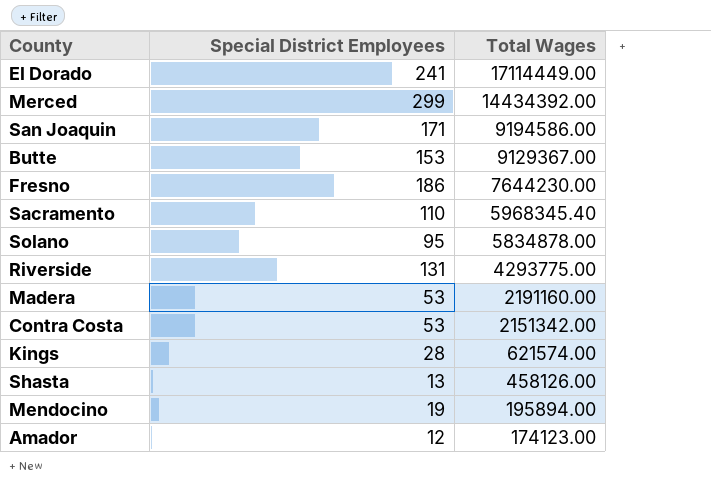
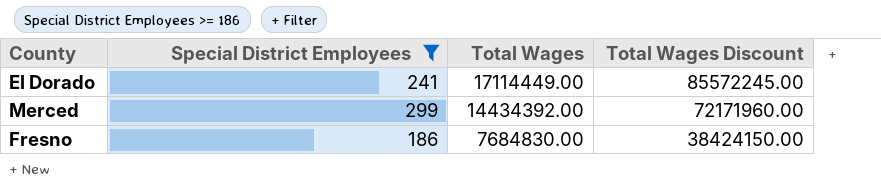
filter: none -> Special District Employees >= 186
column Total Wages Discount | formula: none -> [Total Wages] * 5
Fresno | Total Wages: 7644230.00 -> 7684830.00

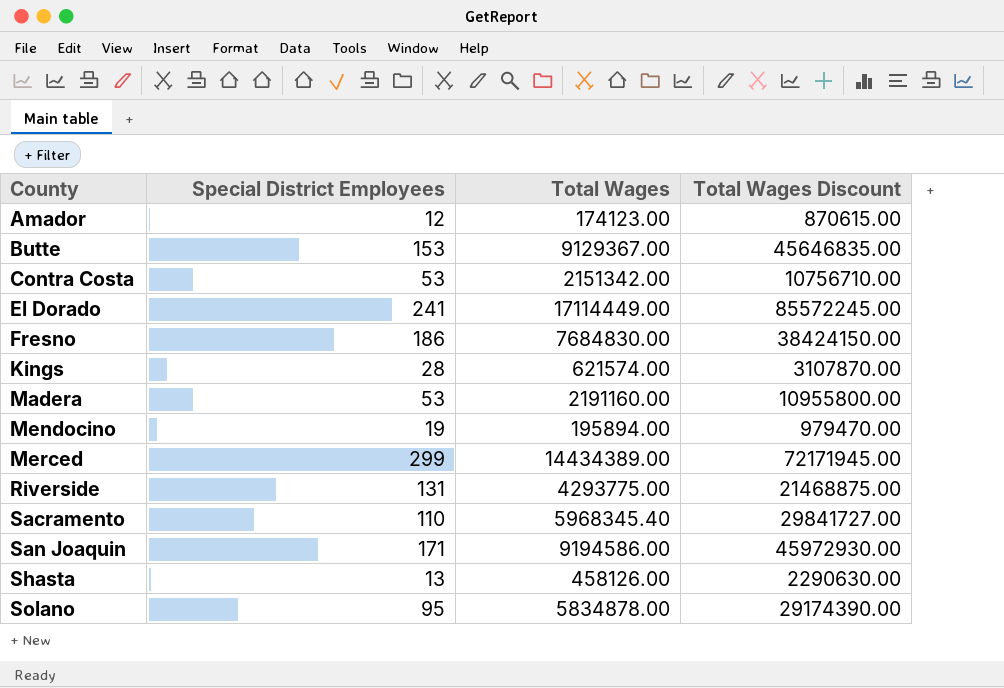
filter: Special District Employees >= 186 -> none
row order: Total Wages descending -> County ascending
Merced | Total Wages: 14434392.00 -> 14434389.00
Merced | Total Wages Discount: 72171960.00 -> 72171945.00

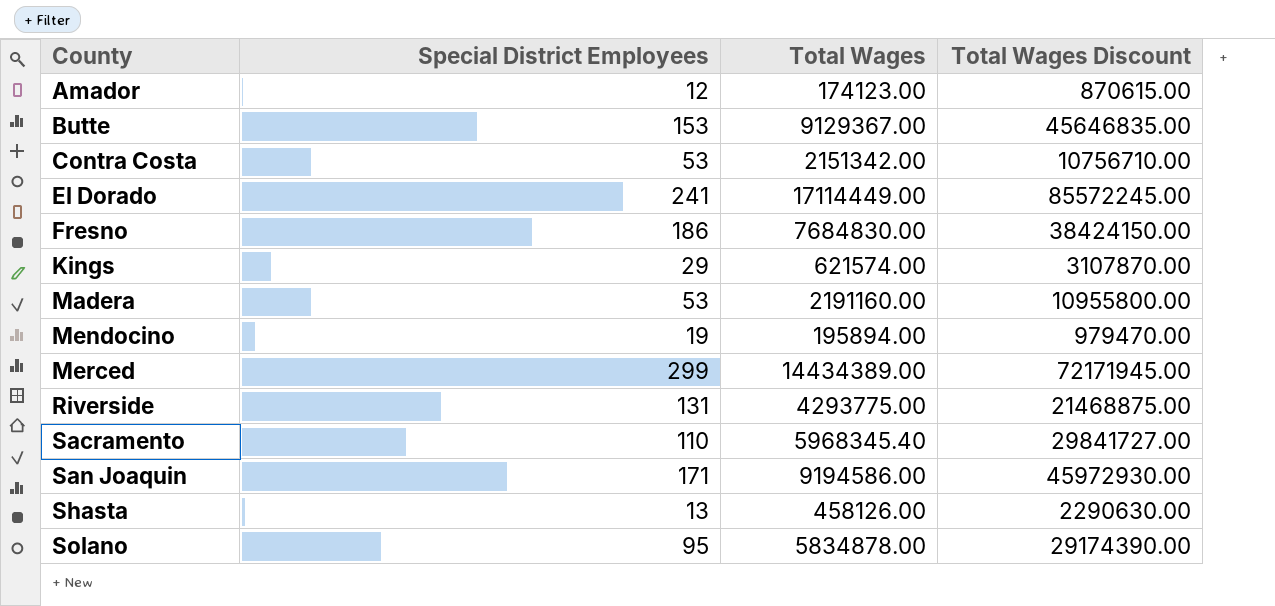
Kings | Special District Employees: 28 -> 29

